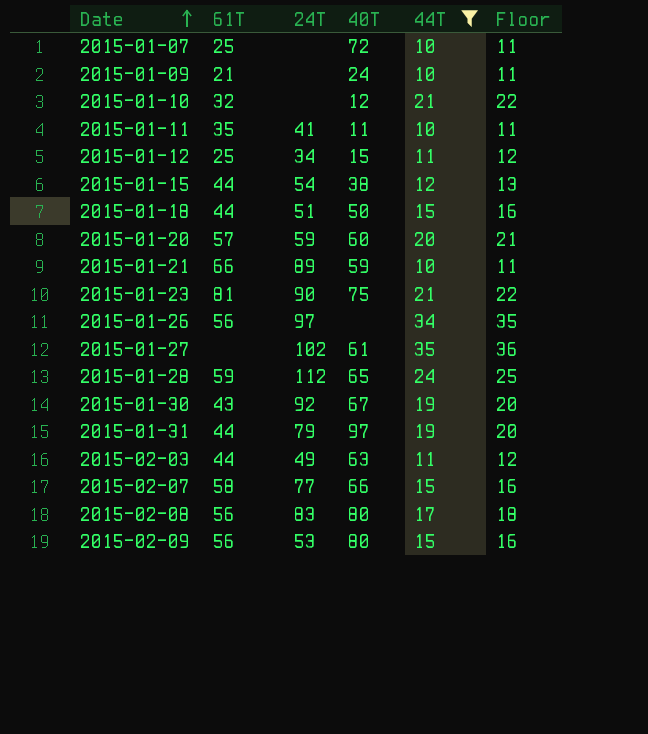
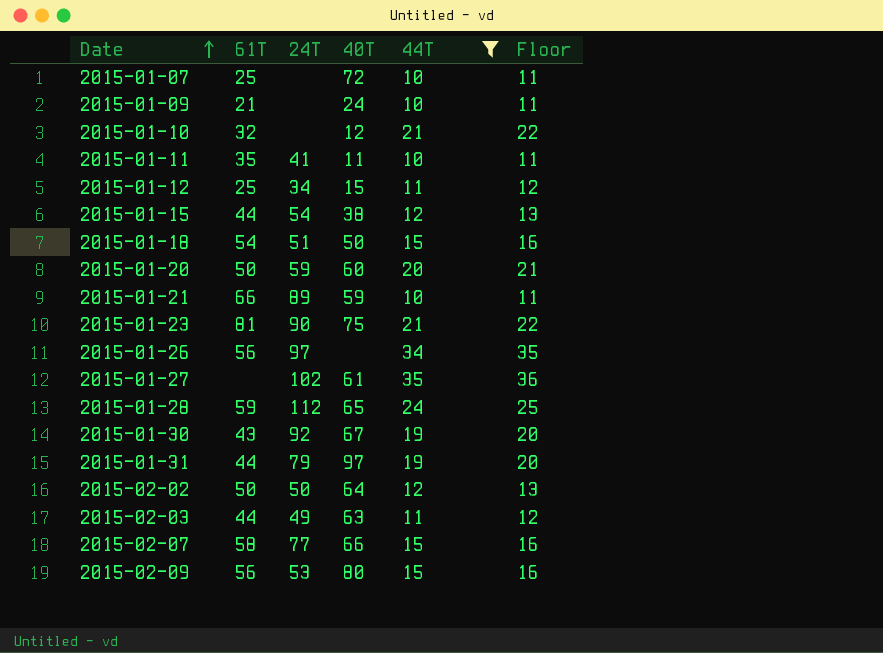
row 2015-02-08: 56 | 83 | 80 | 17 | 18 -> none
2015-01-18 | 61T: 44 -> 54
2015-01-20 | 61T: 57 -> 50
row 2015-02-02: none -> 50 | 50 | 64 | 12 | 13

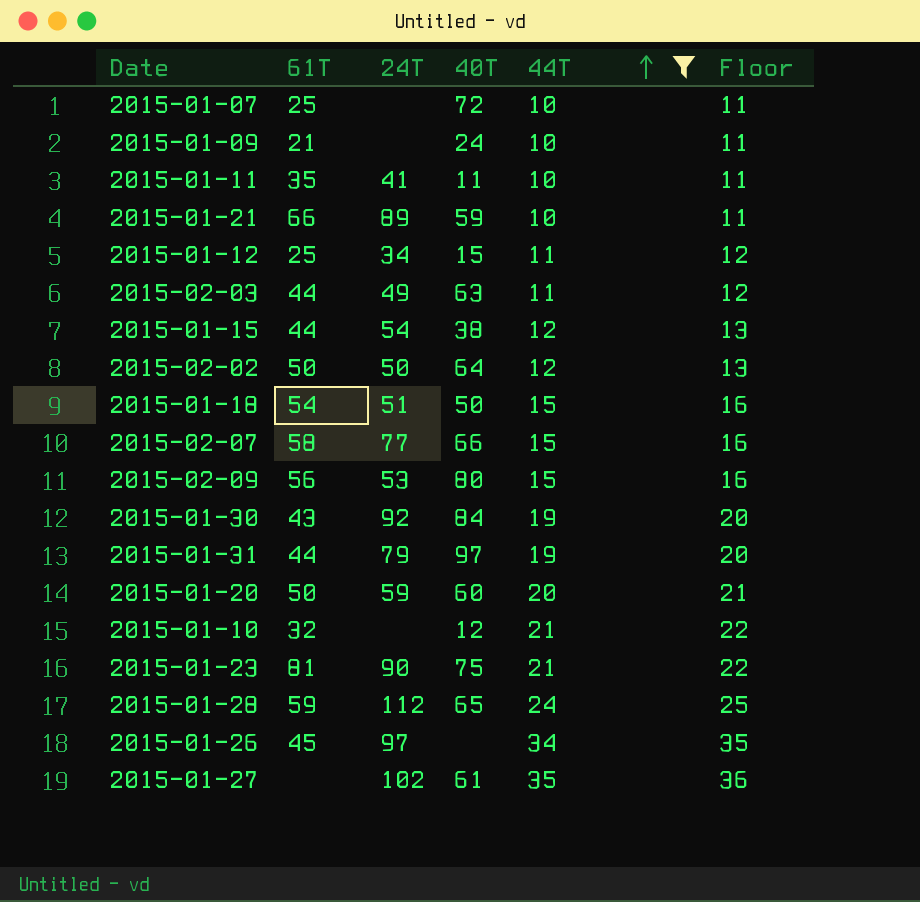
row order: Date ascending -> 44T ascending
2015-01-30 | 40T: 67 -> 84
2015-01-26 | 61T: 56 -> 45

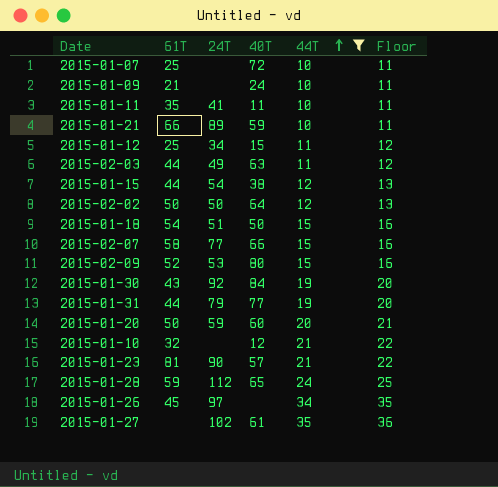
2015-02-09 | 61T: 56 -> 52
2015-01-31 | 40T: 97 -> 77
2015-01-23 | 40T: 75 -> 57

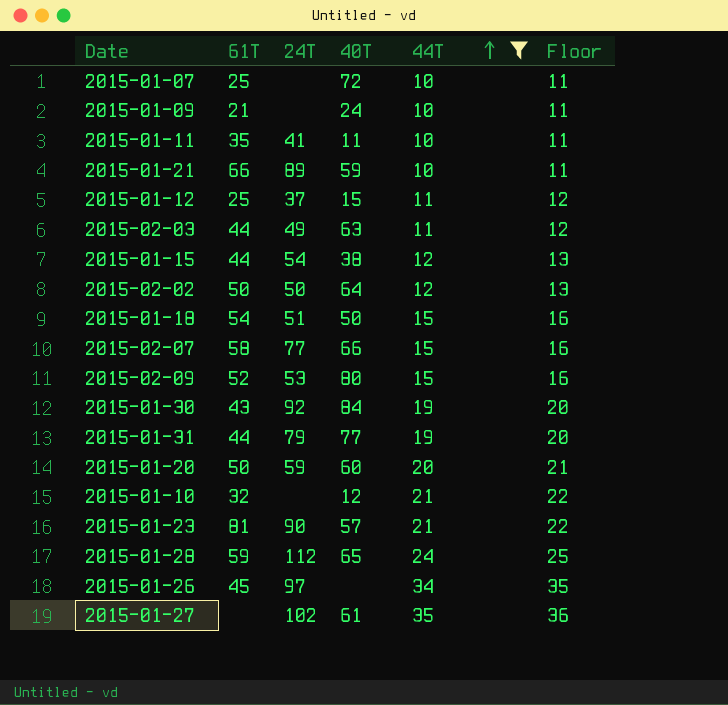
2015-01-12 | 24T: 34 -> 37

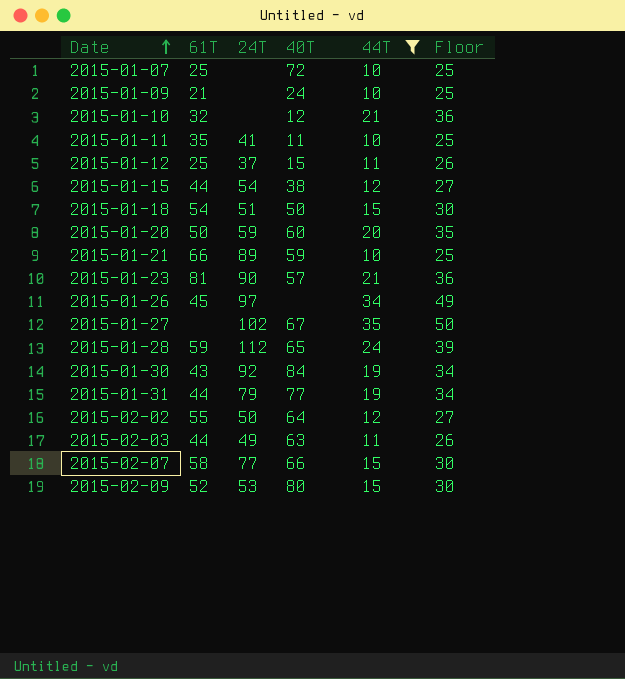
row order: 44T ascending -> Date ascending
column Floor | formula: [44T] + 1 -> [44T] + 15
2015-01-27 | 40T: 61 -> 67
2015-02-02 | 61T: 50 -> 55

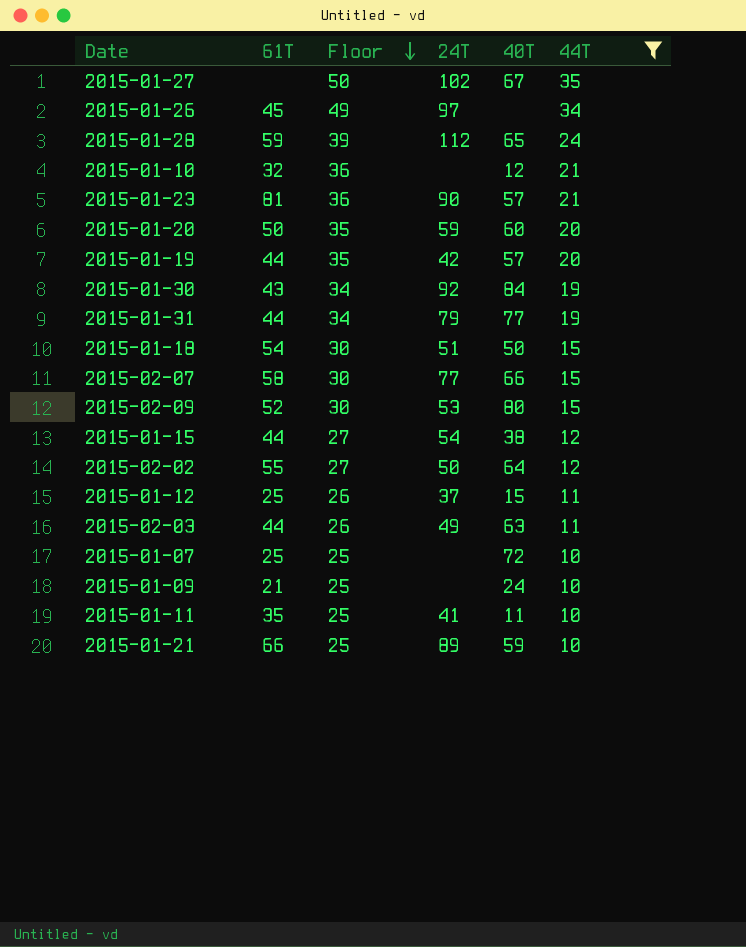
row order: Date ascending -> Floor descending
column Floor | position: 6 -> 3
row 2015-01-19: none -> 44 | 35 | 42 | 57 | 20

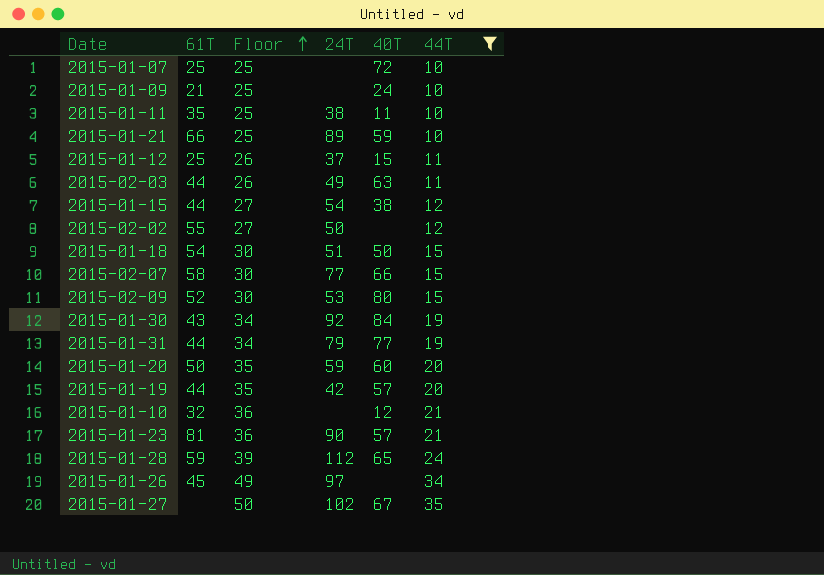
row order: Floor descending -> Floor ascending
2015-01-11 | 24T: 41 -> 38
2015-02-02 | 40T: 64 -> none

